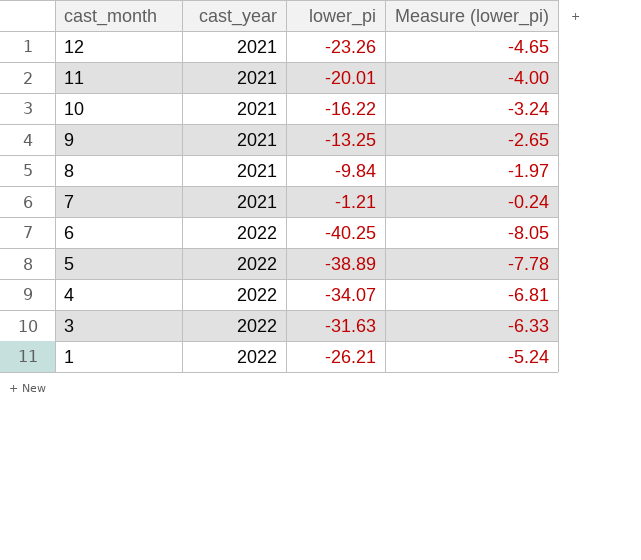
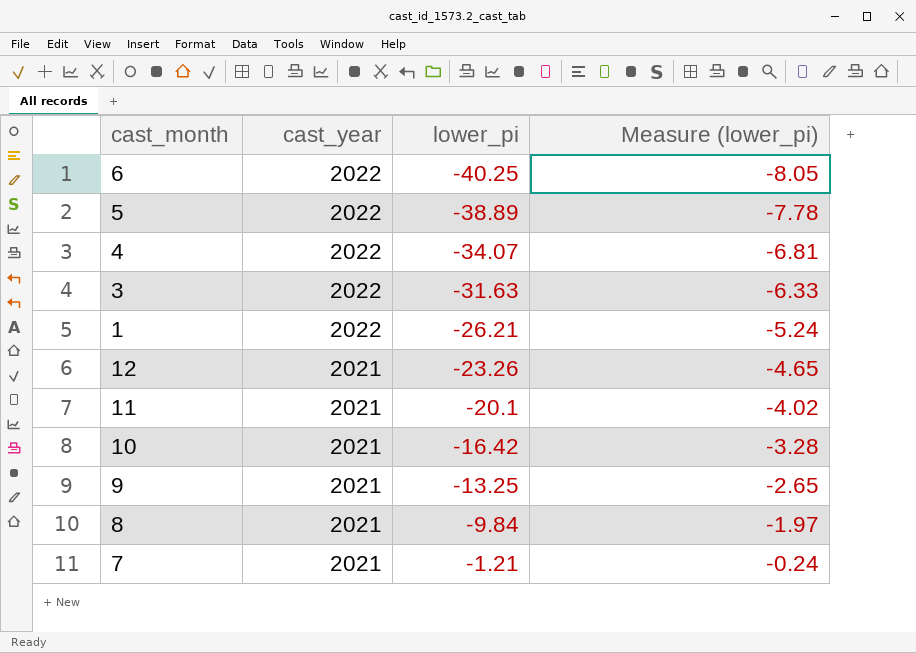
row order: cast_month descending -> cast_year descending
11 | lower_pi: -20.01 -> -20.1
11 | Measure (lower_pi): -4.00 -> -4.02
10 | lower_pi: -16.22 -> -16.42
10 | Measure (lower_pi): -3.24 -> -3.28

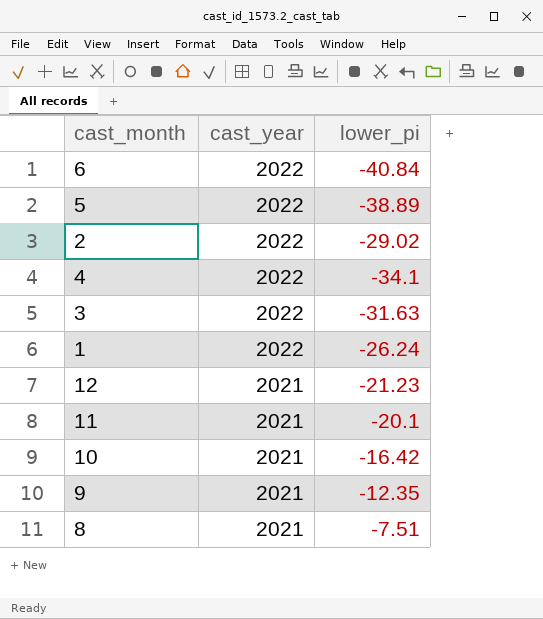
column Measure (lower_pi) | formula: [lower_pi] * 0.2 -> none
row 7: 2021 | -1.21 | -0.24 -> none
6 | lower_pi: -40.25 -> -40.84
row 2: none -> 2022 | -29.02
4 | lower_pi: -34.07 -> -34.1
1 | lower_pi: -26.21 -> -26.24
12 | lower_pi: -23.26 -> -21.23
9 | lower_pi: -13.25 -> -12.35
8 | lower_pi: -9.84 -> -7.51

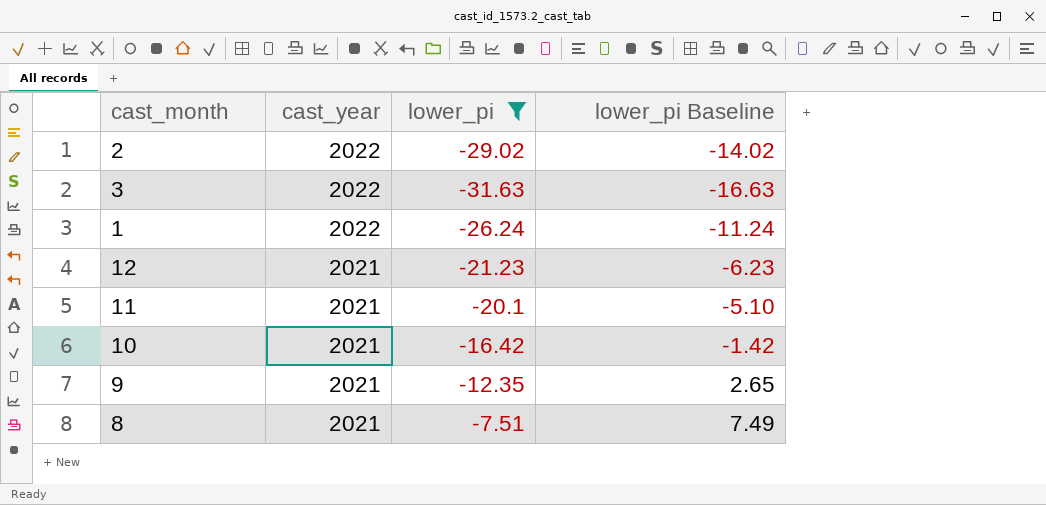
filter: none -> lower_pi >= -31.63
column lower_pi Baseline | formula: none -> [lower_pi] + 15

